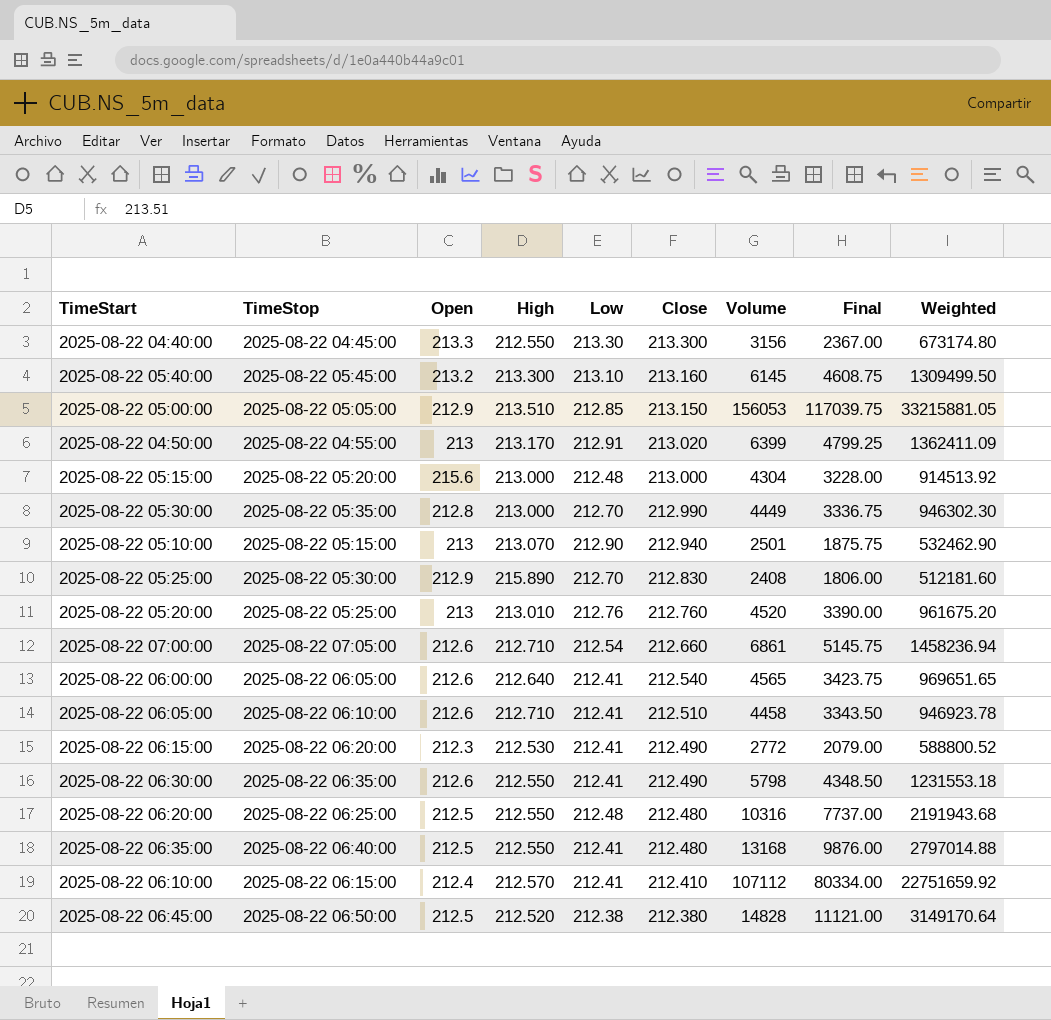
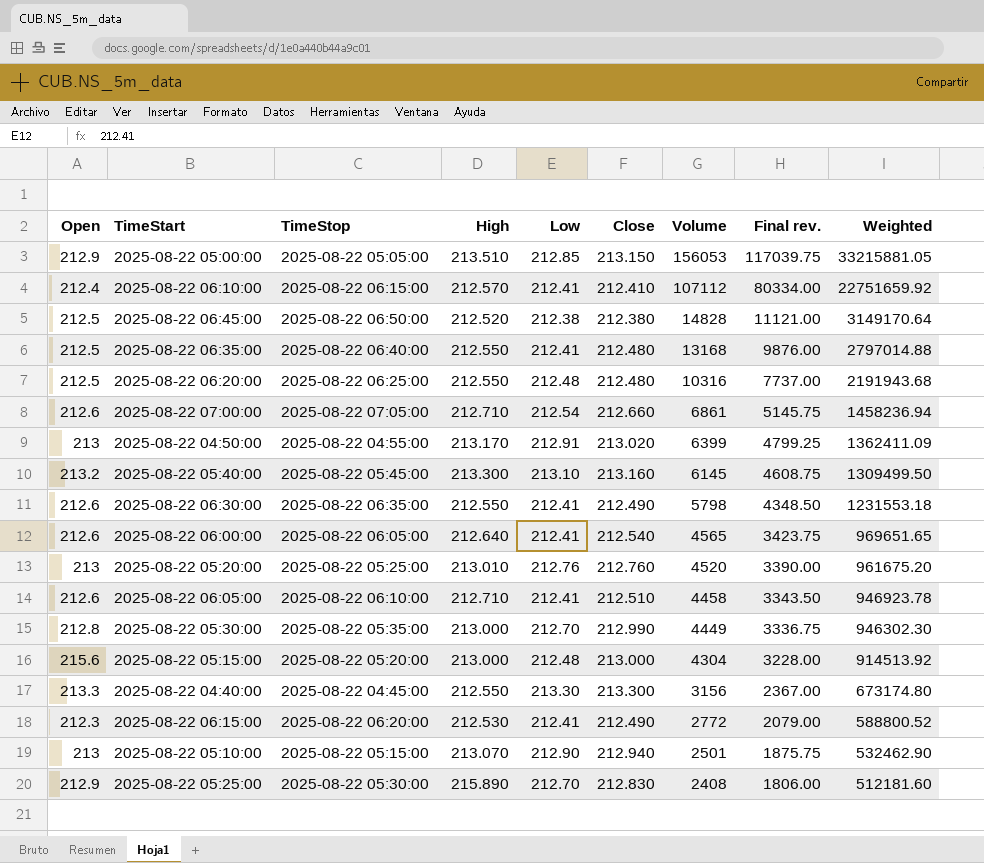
row order: Close descending -> Volume descending
column Open | position: 3 -> 1
column name: Final -> Final rev.

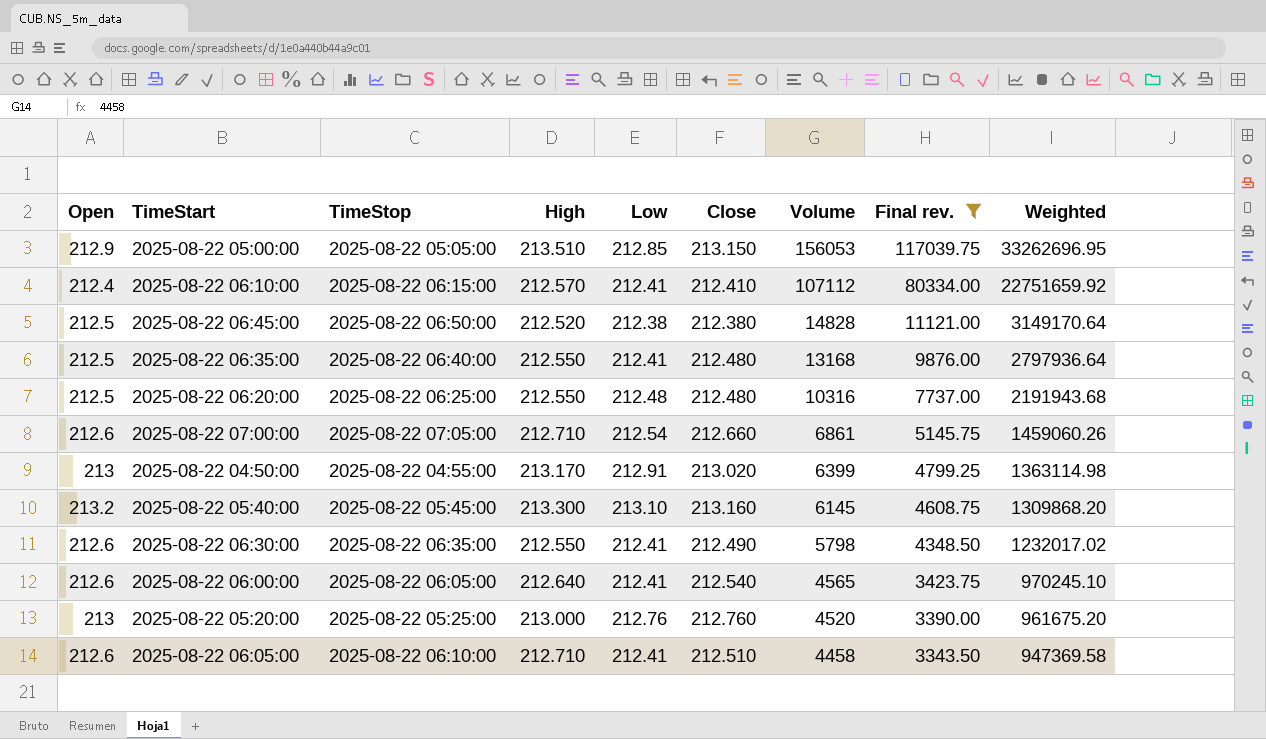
filter: none -> Final rev. >= 3343.50
column Weighted | formula: [Low] * [Volume] -> [Close] * [Volume]
2025-08-22 05:20:00 | High: 213.010 -> 213.000

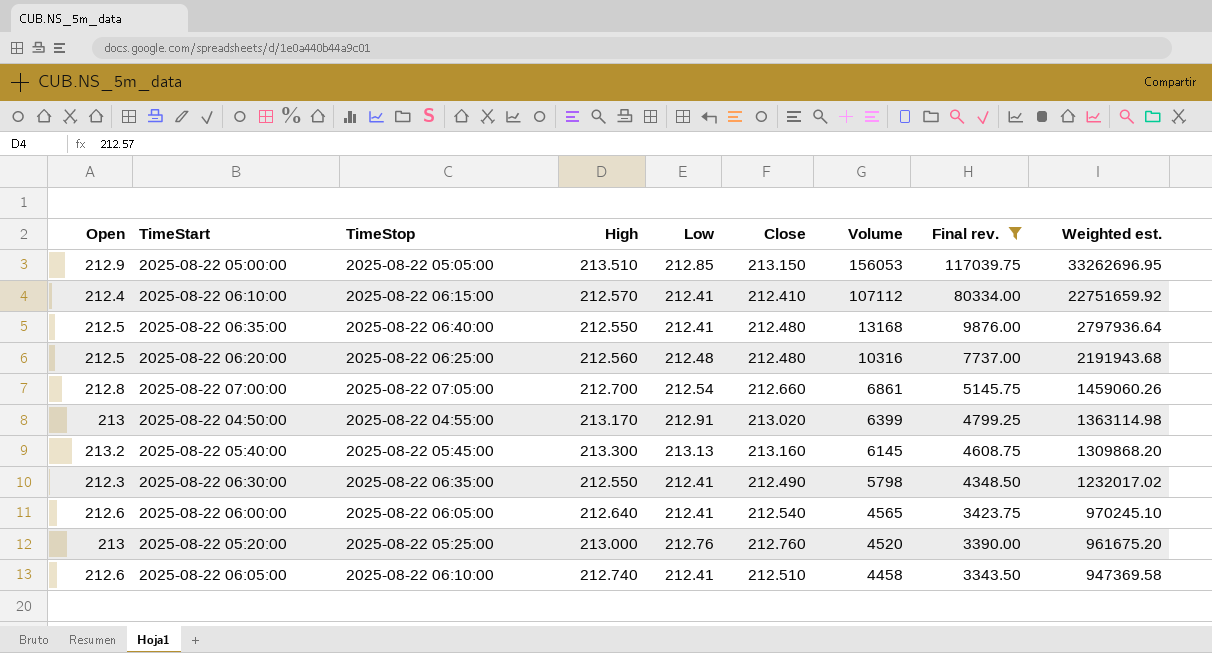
column name: Weighted -> Weighted est.
row 2025-08-22 06:45:00: 212.5 | 2025-08-22 06:50:00 | 212.520 | 212.38 | 212.380 | 14828 | 11121.00 | 3149170.64 -> none
2025-08-22 06:20:00 | High: 212.550 -> 212.560
2025-08-22 07:00:00 | Open: 212.6 -> 212.8
2025-08-22 07:00:00 | High: 212.710 -> 212.700
2025-08-22 05:40:00 | Low: 213.10 -> 213.13
2025-08-22 06:30:00 | Open: 212.6 -> 212.3
2025-08-22 06:05:00 | High: 212.710 -> 212.740

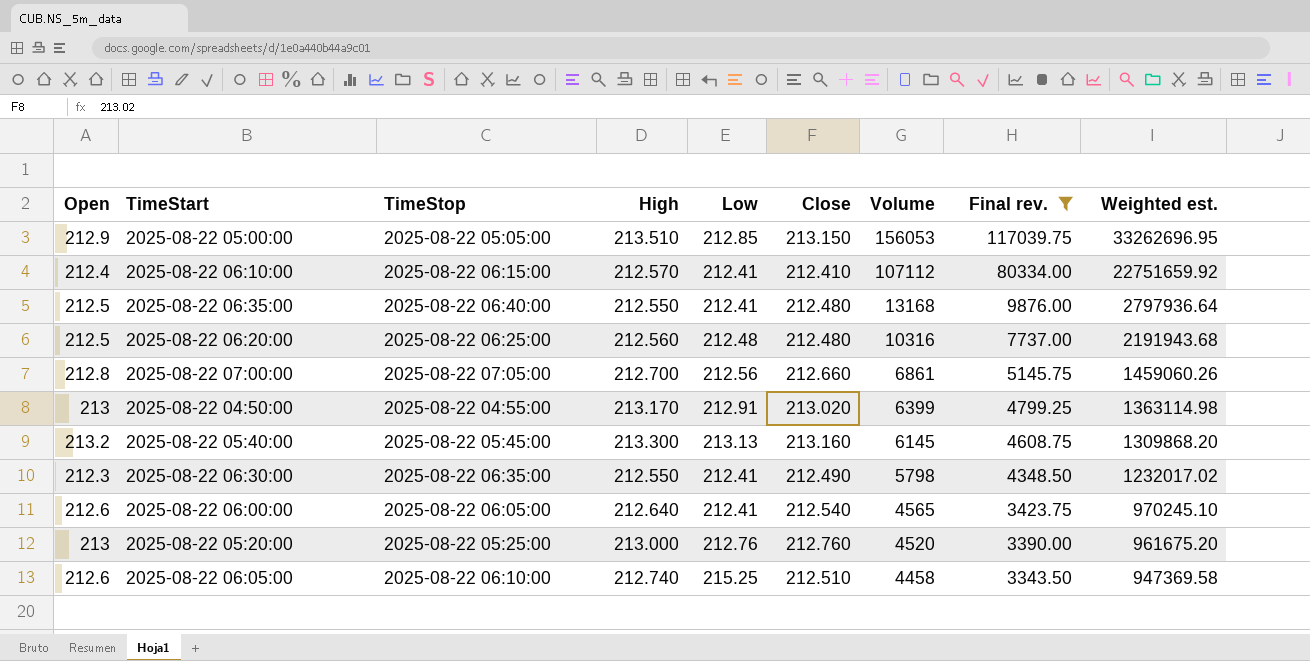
2025-08-22 07:00:00 | Low: 212.54 -> 212.56
2025-08-22 06:05:00 | Low: 212.41 -> 215.25

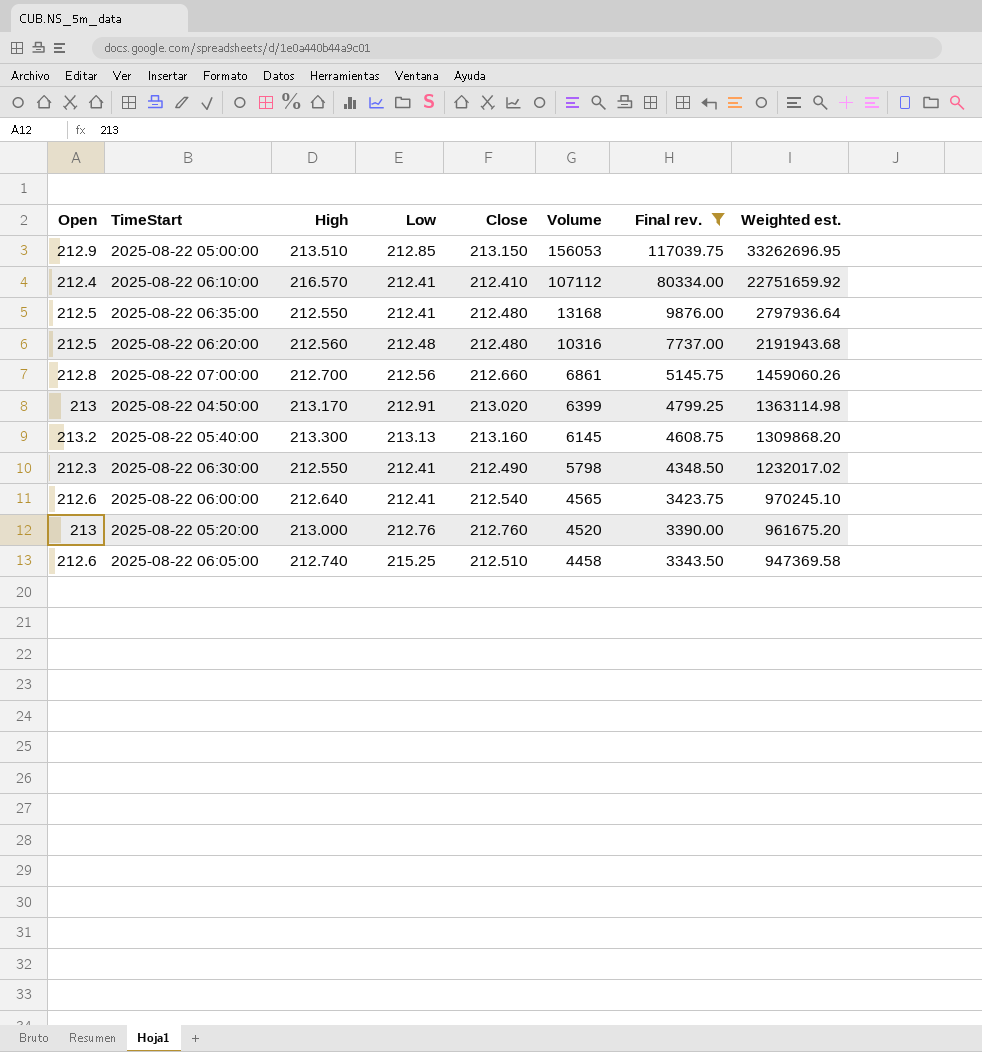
column TimeStop | position: 3 -> none
2025-08-22 06:10:00 | High: 212.570 -> 216.570

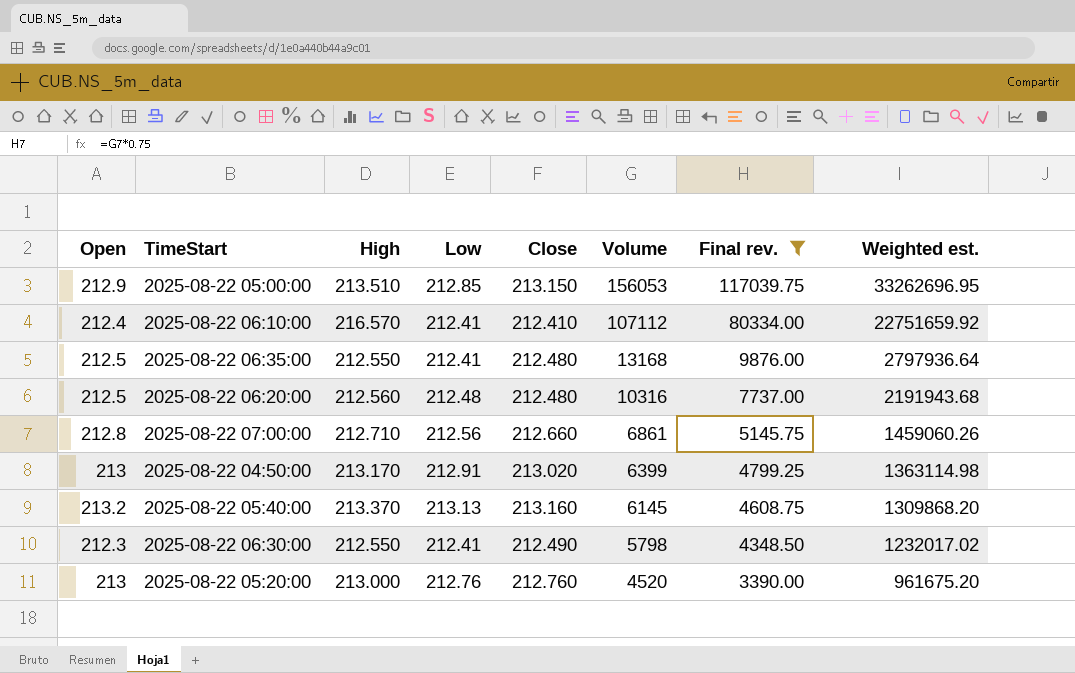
row 2025-08-22 06:00:00: 212.6 | 212.640 | 212.41 | 212.540 | 4565 | 3423.75 | 970245.10 -> none
row 2025-08-22 06:05:00: 212.6 | 212.740 | 215.25 | 212.510 | 4458 | 3343.50 | 947369.58 -> none
2025-08-22 07:00:00 | High: 212.700 -> 212.710
2025-08-22 05:40:00 | High: 213.300 -> 213.370

